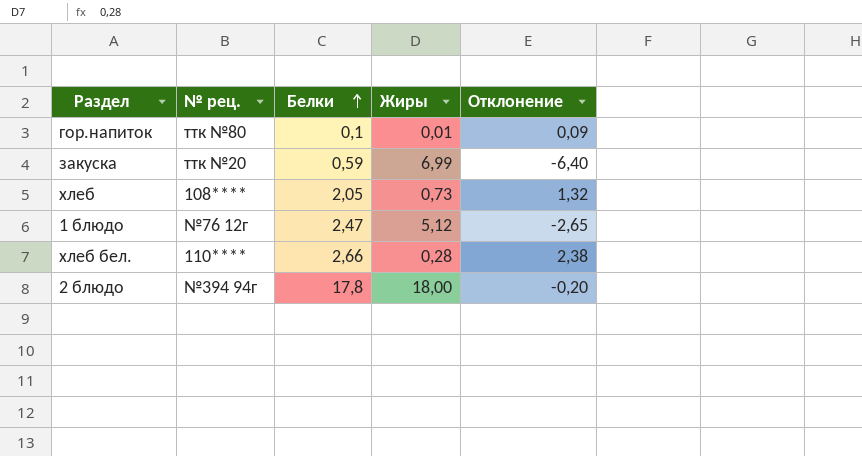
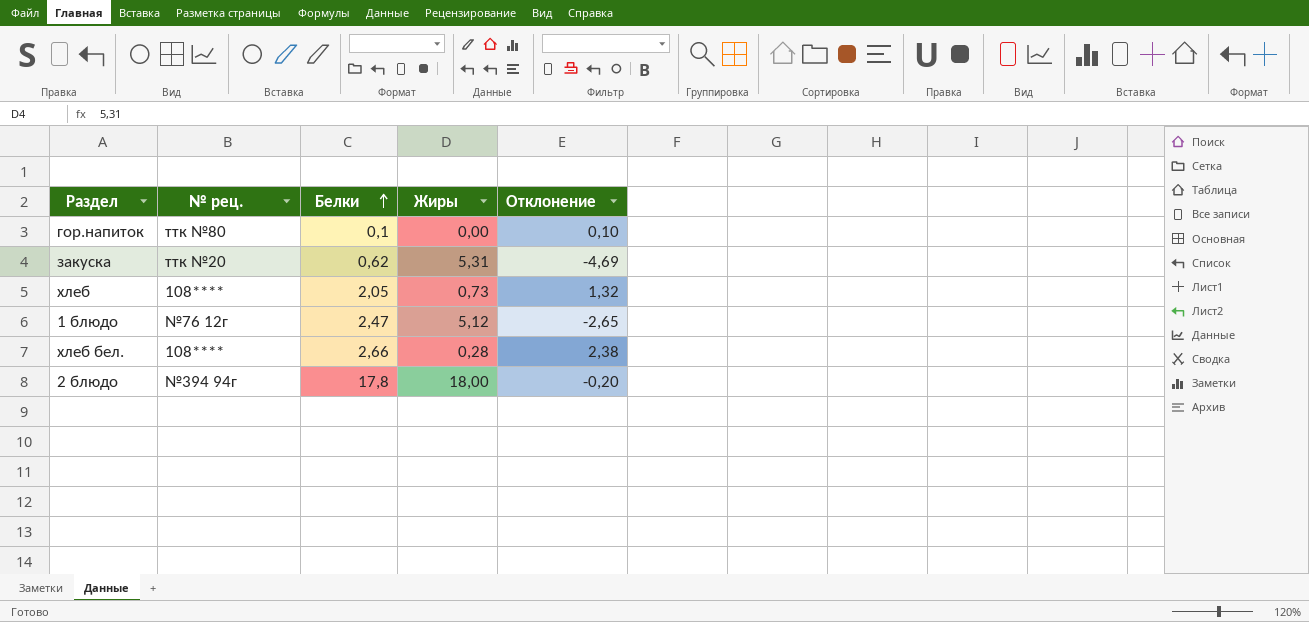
гор.напиток | Жиры: 0,01 -> 0,00
гор.напиток | Отклонение: 0,09 -> 0,10
закуска | Белки: 0,59 -> 0,62
закуска | Жиры: 6,99 -> 5,31
закуска | Отклонение: -6,40 -> -4,69
хлеб бел. | № рец.: 110**** -> 108****

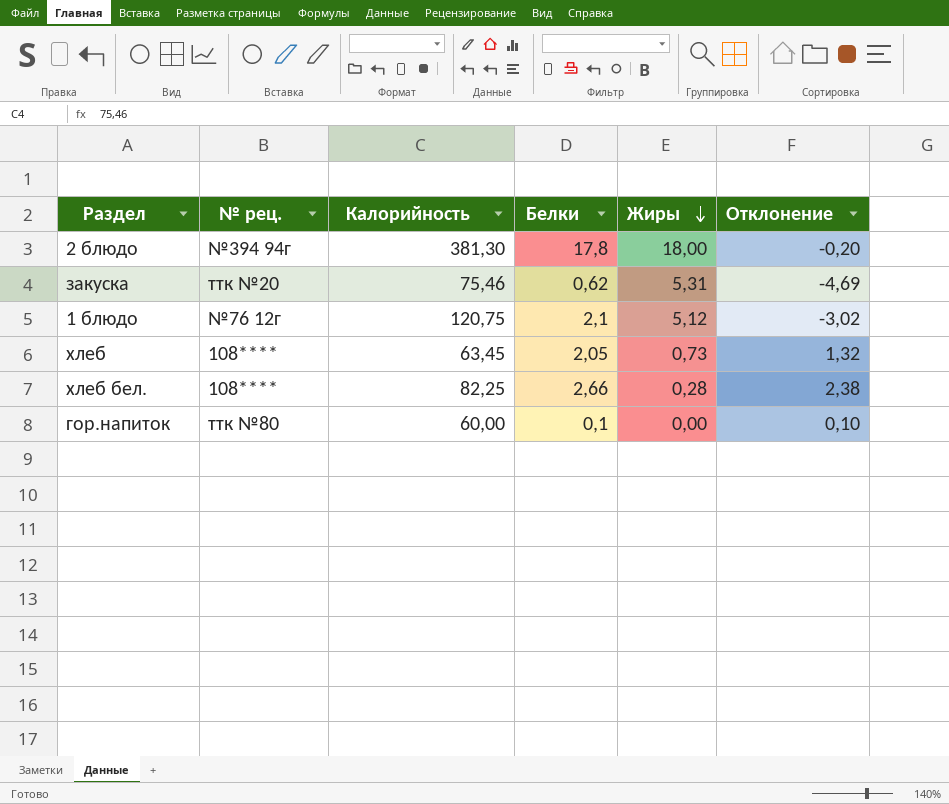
row order: Белки ascending -> Жиры descending
column Калорийность | position: none -> 3
1 блюдо | Белки: 2,47 -> 2,1
1 блюдо | Отклонение: -2,65 -> -3,02

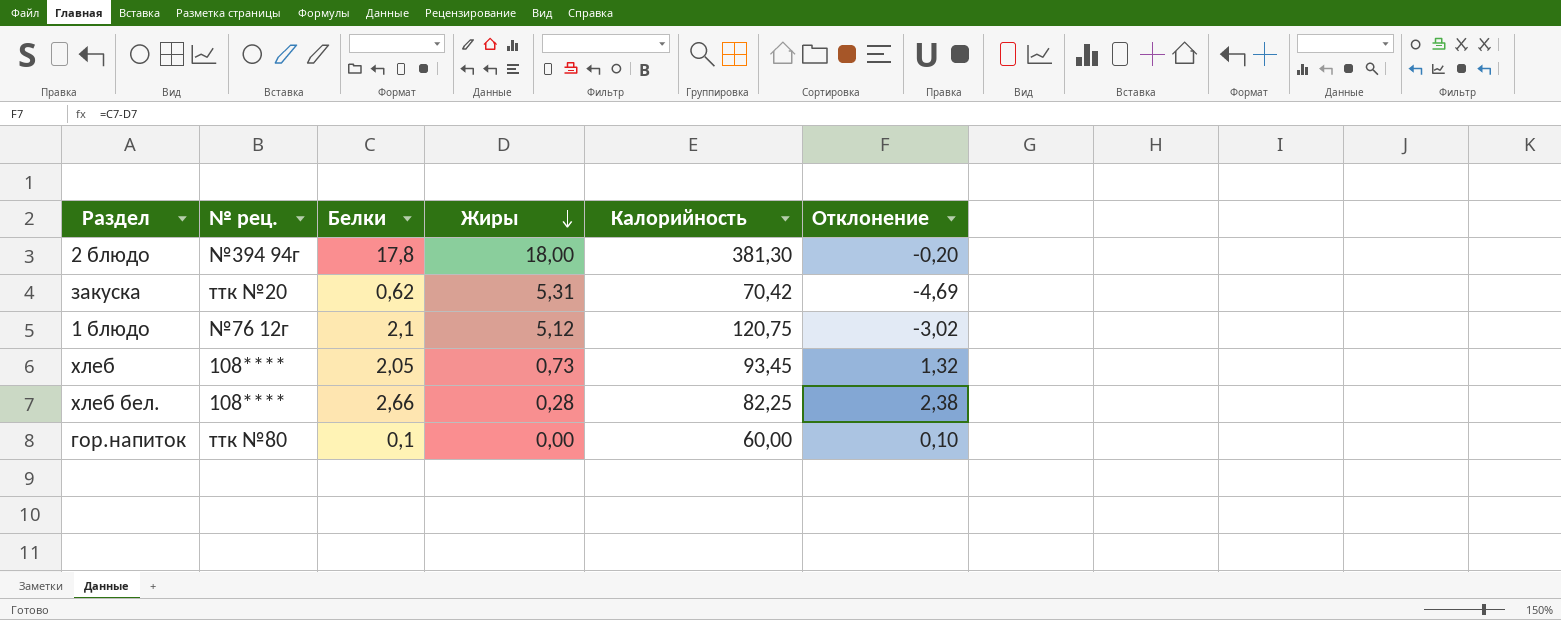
column Калорийность | position: 3 -> 5
закуска | Калорийность: 75,46 -> 70,42
хлеб | Калорийность: 63,45 -> 93,45

